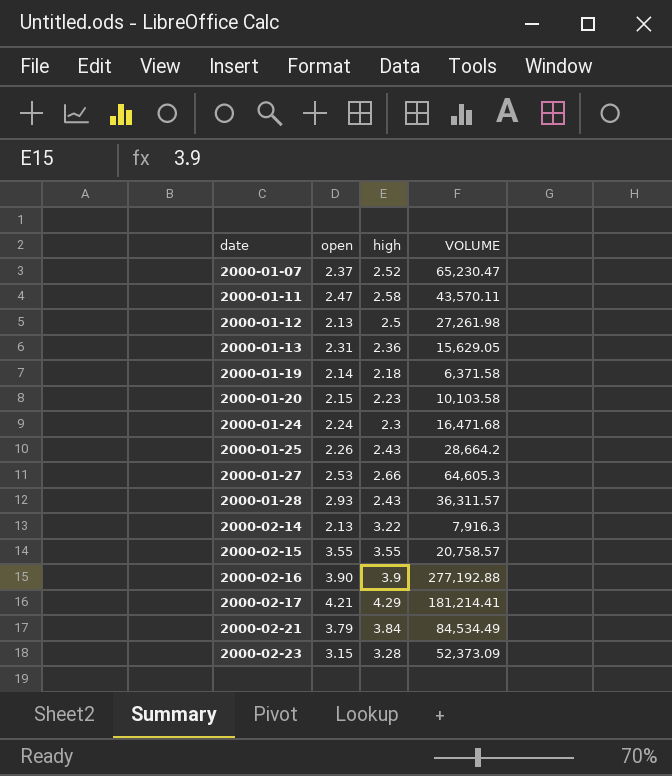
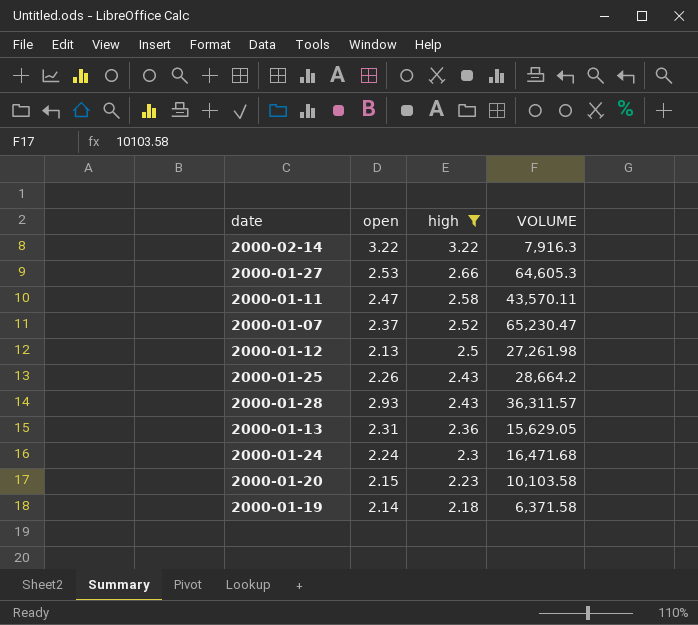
filter: none -> high <= 3.22
row order: date ascending -> high descending
2000-02-14 | open: 2.13 -> 3.22

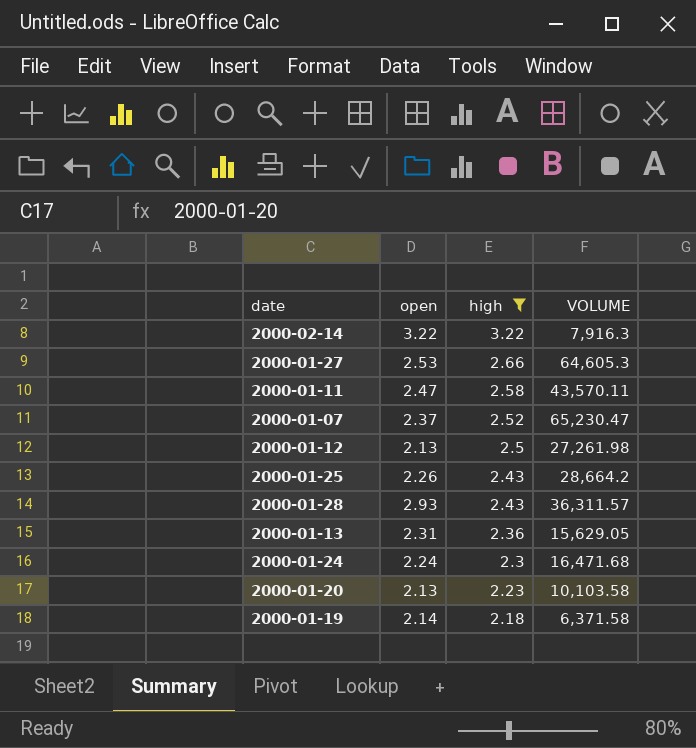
2000-01-20 | open: 2.15 -> 2.13

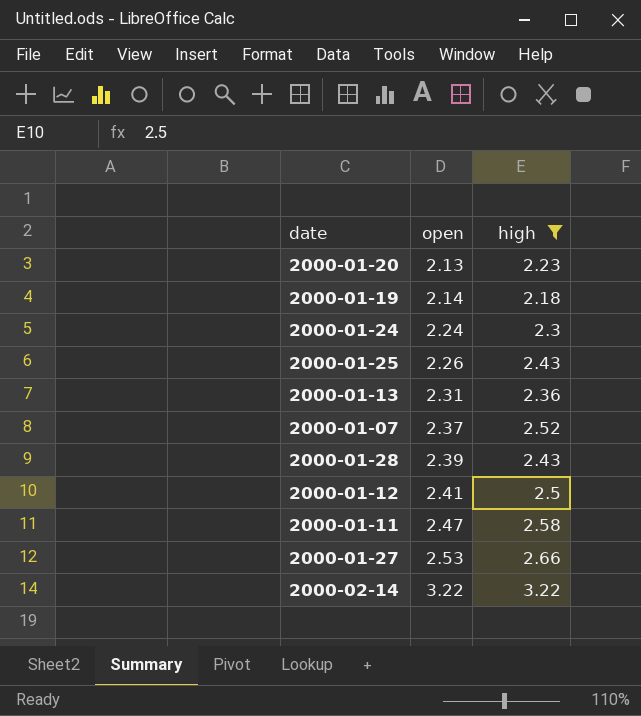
row order: high descending -> open ascending
column VOLUME | position: 4 -> none
2000-01-28 | open: 2.93 -> 2.39
2000-01-12 | open: 2.13 -> 2.41

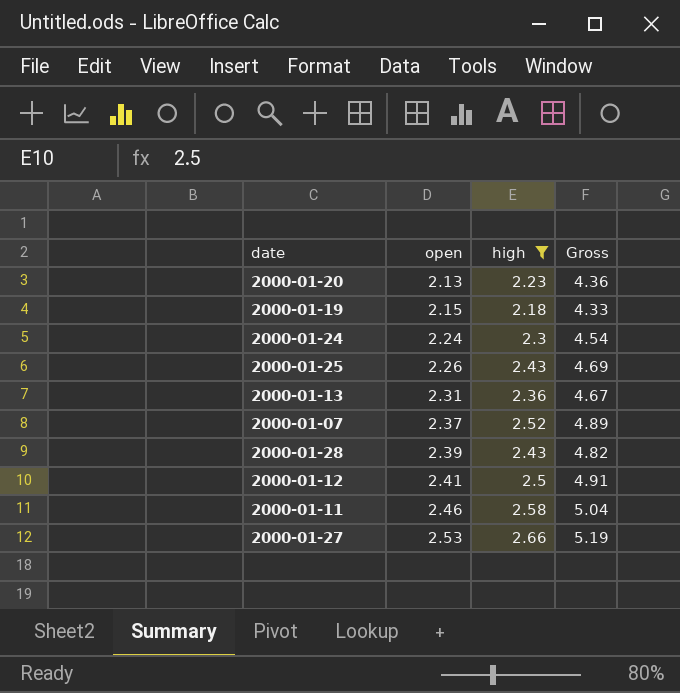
column Gross | formula: none -> [open] + [high]
row 2000-02-14: 3.22 | 3.22 -> none
2000-01-19 | open: 2.14 -> 2.15
2000-01-11 | open: 2.47 -> 2.46

